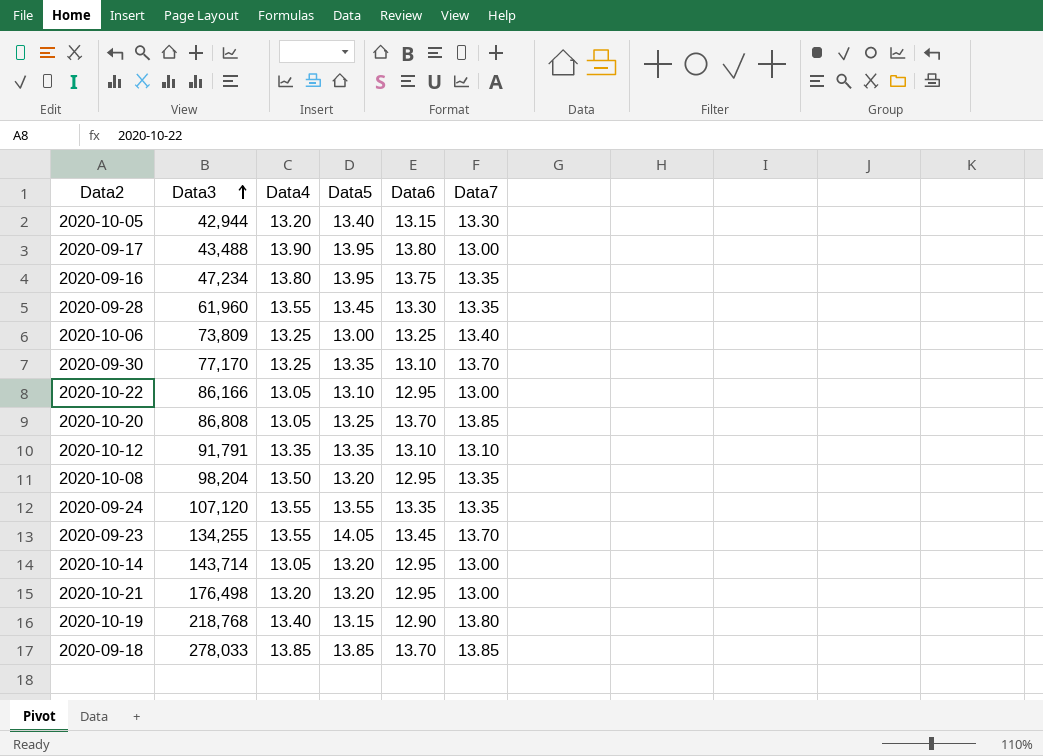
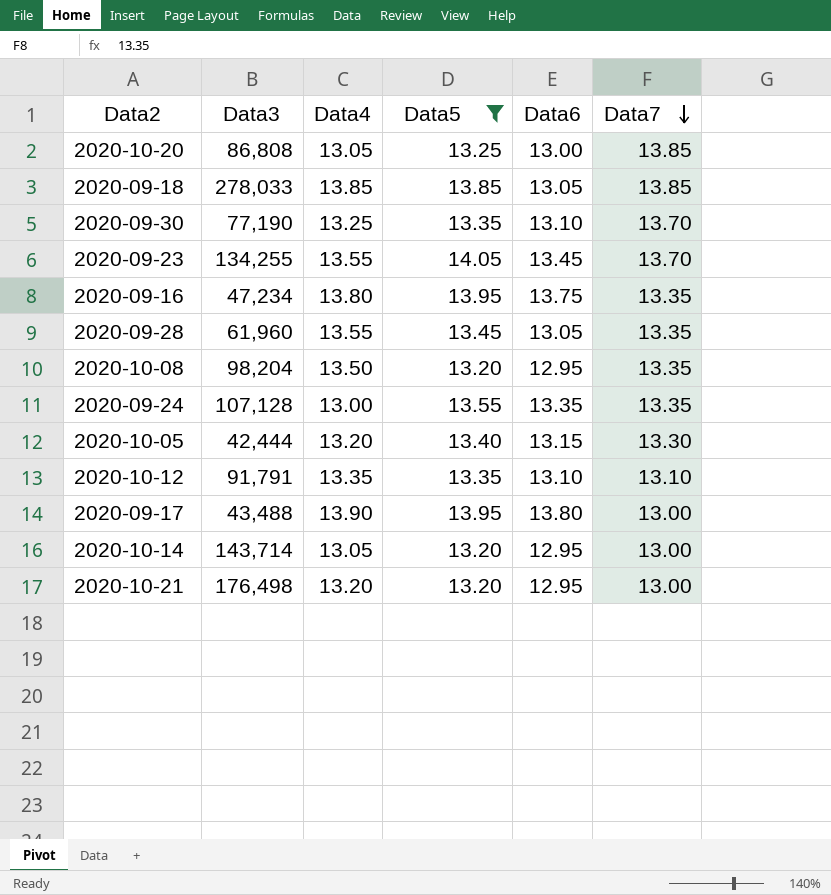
filter: none -> Data5 >= 13.20
row order: Data3 ascending -> Data7 descending
2020-10-20 | Data6: 13.70 -> 13.00
2020-09-18 | Data6: 13.70 -> 13.05
2020-09-30 | Data3: 77,170 -> 77,190
2020-09-28 | Data6: 13.30 -> 13.05
2020-09-24 | Data3: 107,120 -> 107,128
2020-09-24 | Data4: 13.55 -> 13.00
2020-10-05 | Data3: 42,944 -> 42,444

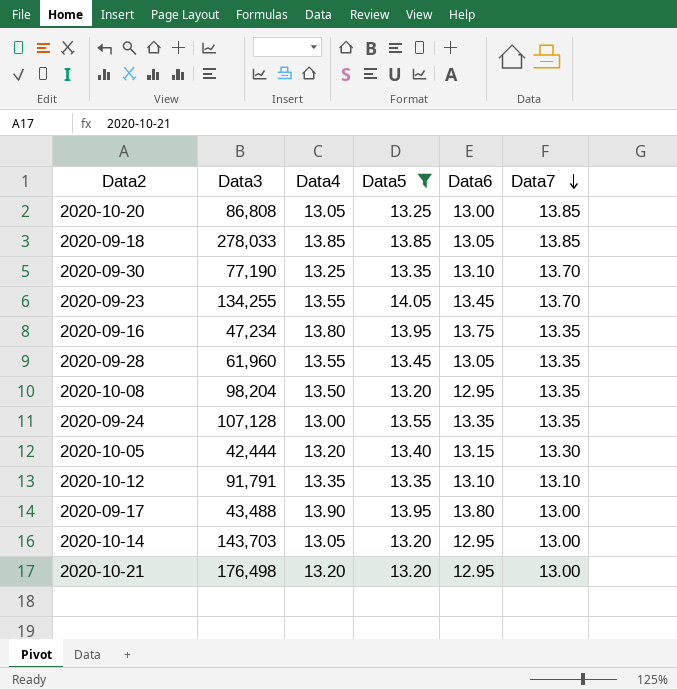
2020-10-14 | Data3: 143,714 -> 143,703

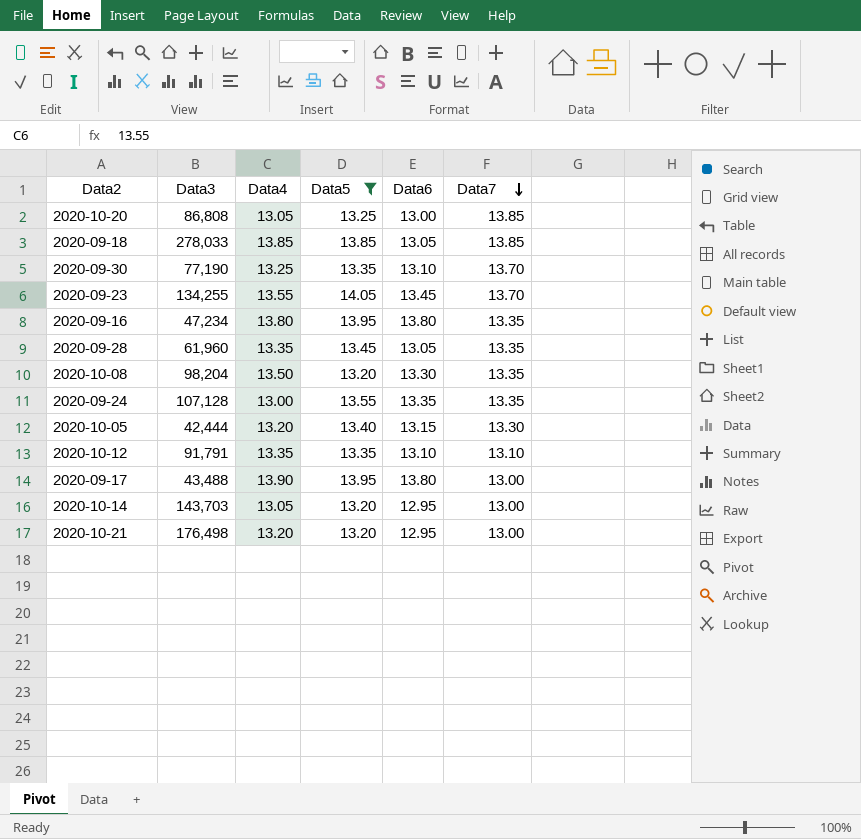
2020-09-16 | Data6: 13.75 -> 13.80
2020-09-28 | Data4: 13.55 -> 13.35
2020-10-08 | Data6: 12.95 -> 13.30

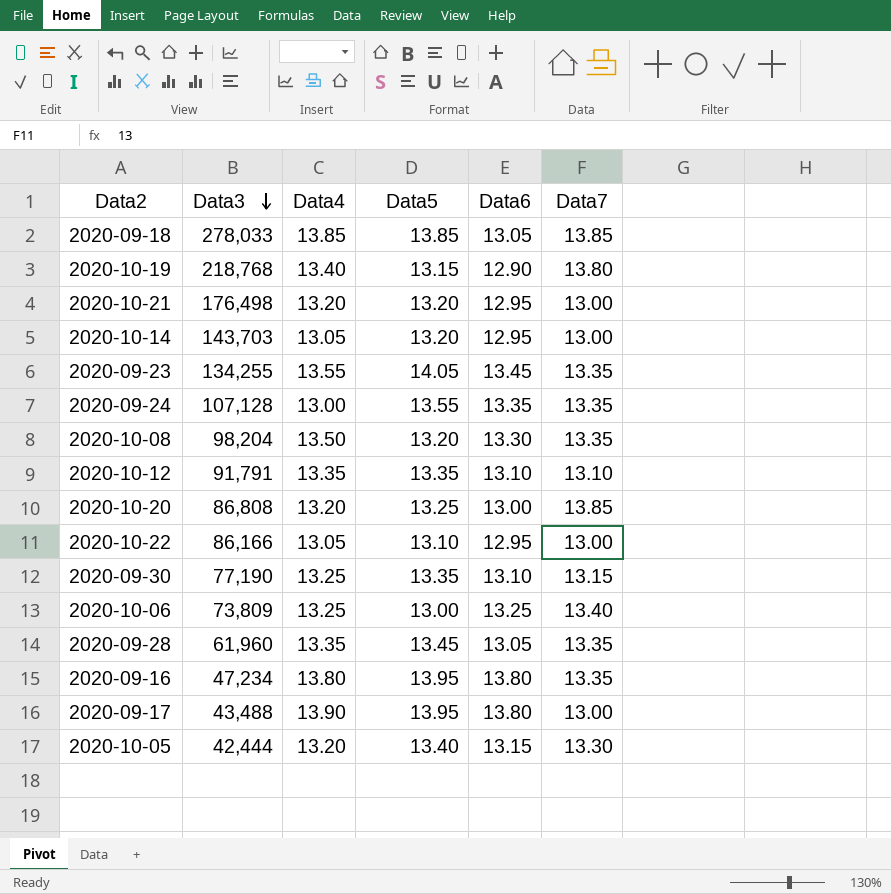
filter: Data5 >= 13.20 -> none
row order: Data7 descending -> Data3 descending
2020-09-23 | Data7: 13.70 -> 13.35
2020-10-20 | Data4: 13.05 -> 13.20
2020-09-30 | Data7: 13.70 -> 13.15

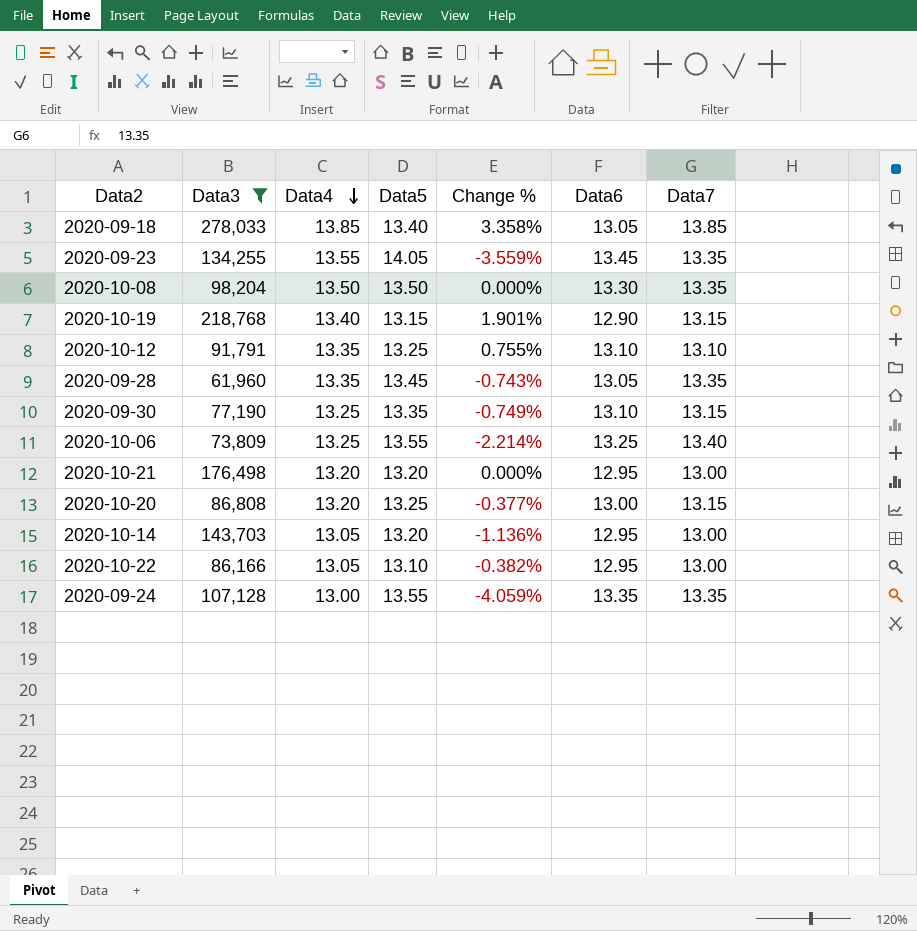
filter: none -> Data3 >= 61,960
row order: Data3 descending -> Data4 descending
column Change % | formula: none -> ([Data4] - [Data5]) / [Data5]
2020-09-18 | Data5: 13.85 -> 13.40
2020-10-08 | Data5: 13.20 -> 13.50
2020-10-19 | Data7: 13.80 -> 13.15
2020-10-12 | Data5: 13.35 -> 13.25
2020-10-06 | Data5: 13.00 -> 13.55
2020-10-20 | Data7: 13.85 -> 13.15

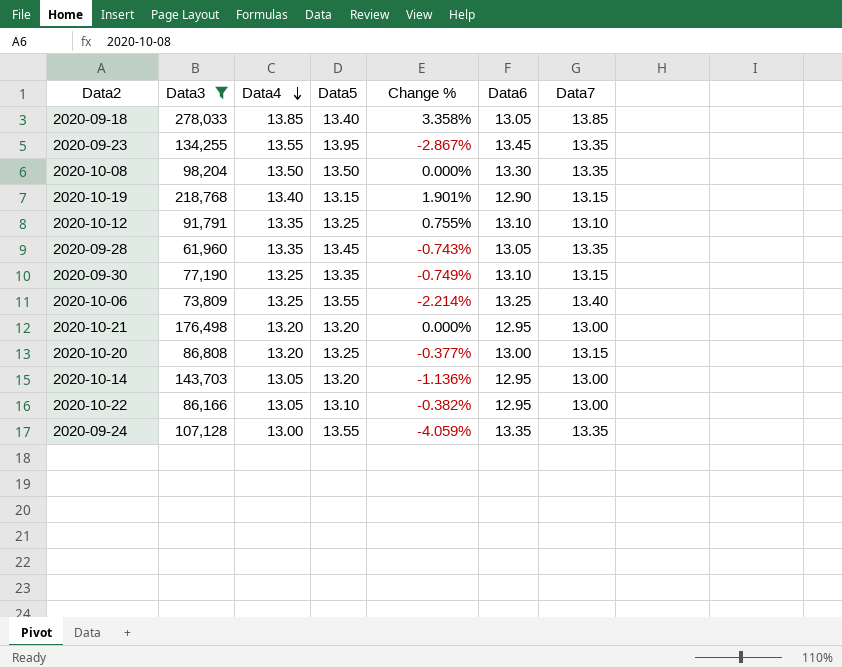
2020-09-23 | Data5: 14.05 -> 13.95
2020-09-23 | Change %: -3.559% -> -2.867%

